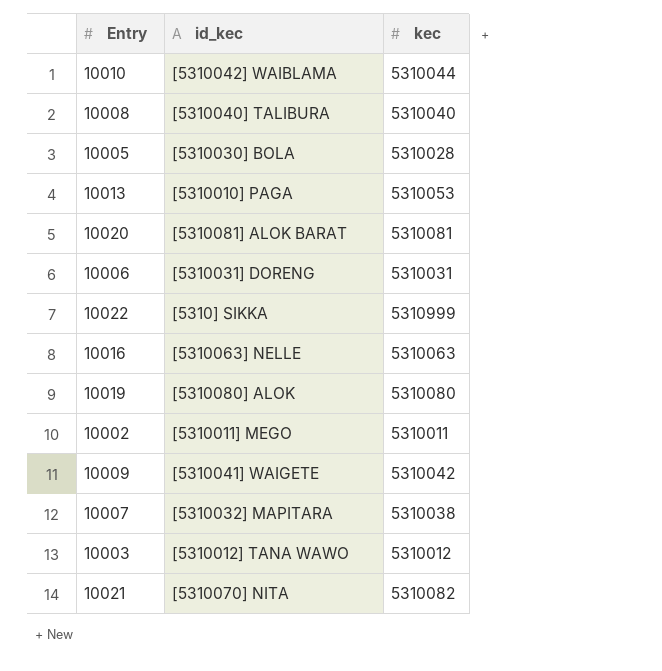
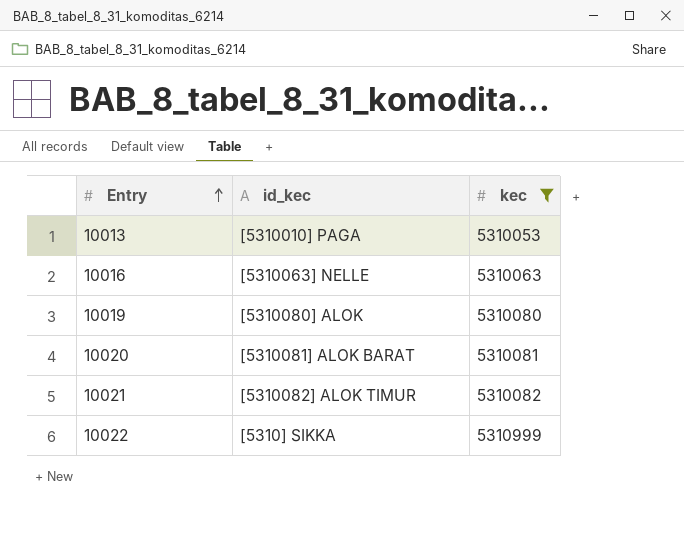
filter: none -> kec >= 5310053
row order: none -> Entry ascending
10021 | id_kec: [5310070] NITA -> [5310082] ALOK TIMUR

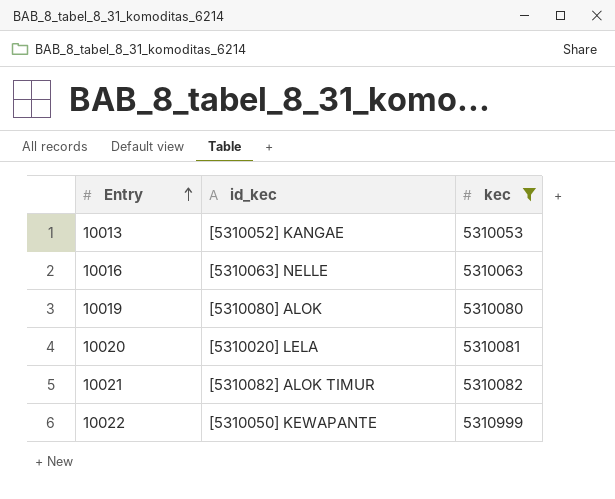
10013 | id_kec: [5310010] PAGA -> [5310052] KANGAE
10020 | id_kec: [5310081] ALOK BARAT -> [5310020] LELA
10022 | id_kec: [5310] SIKKA -> [5310050] KEWAPANTE

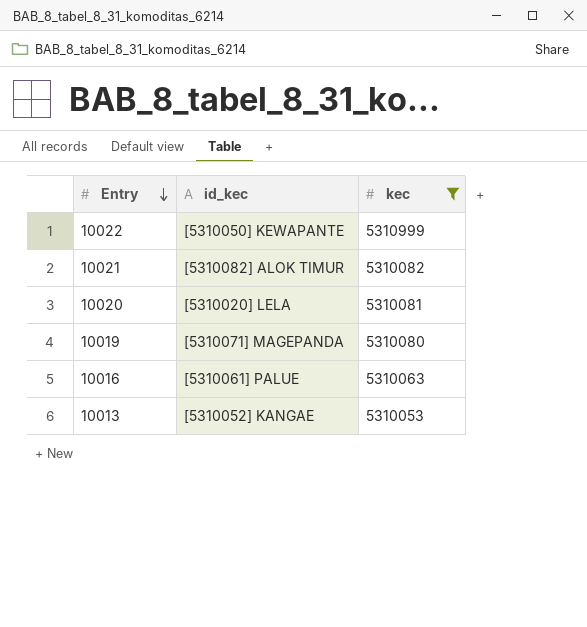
row order: Entry ascending -> Entry descending
10019 | id_kec: [5310080] ALOK -> [5310071] MAGEPANDA
10016 | id_kec: [5310063] NELLE -> [5310061] PALUE

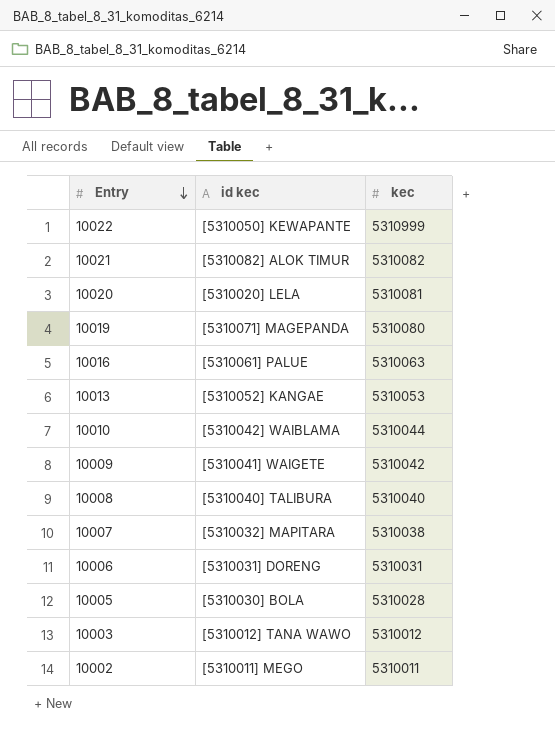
filter: kec >= 5310053 -> none
column name: id_kec -> id kec

